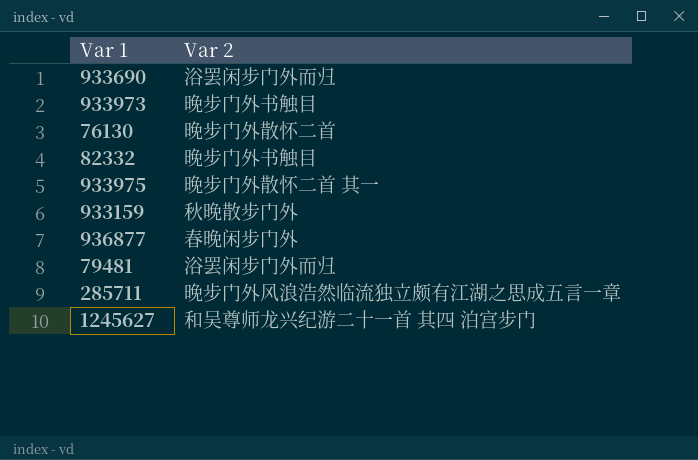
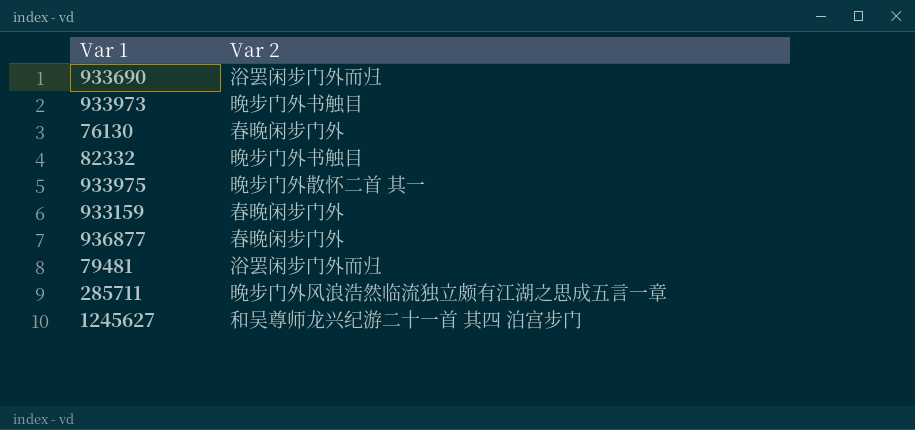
76130 | Var 2: 晚步门外散怀二首 -> 春晚闲步门外
933159 | Var 2: 秋晚散步门外 -> 春晚闲步门外

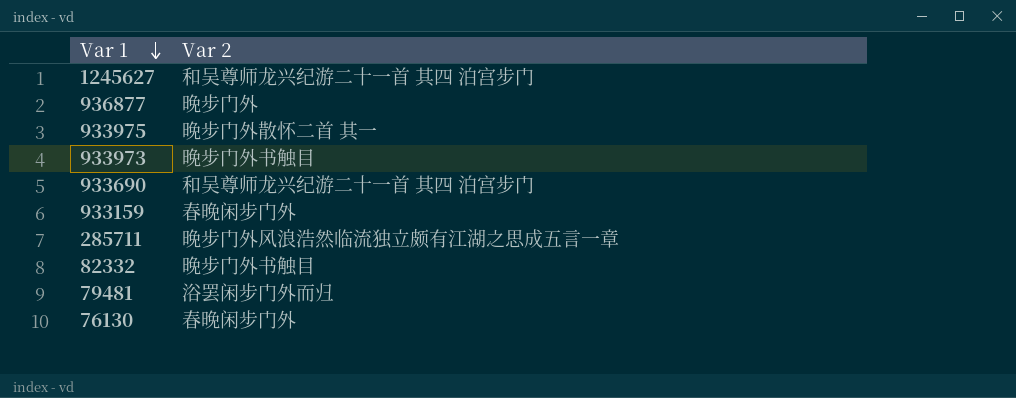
row order: none -> Var 1 descending
936877 | Var 2: 春晚闲步门外 -> 晚步门外
933690 | Var 2: 浴罢闲步门外而归 -> 和吴尊师龙兴纪游二十一首 其四 泊宫步门

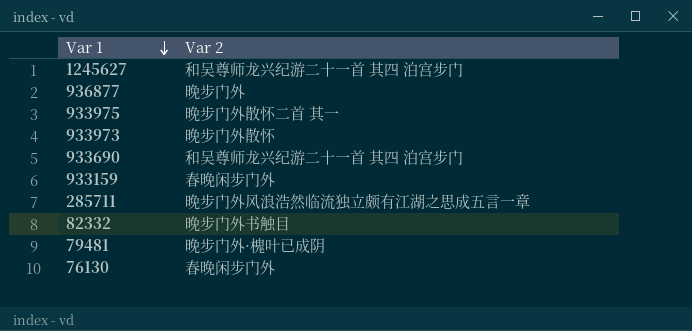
933973 | Var 2: 晚步门外书触目 -> 晚步门外散怀
79481 | Var 2: 浴罢闲步门外而归 -> 晚步门外·槐叶已成阴

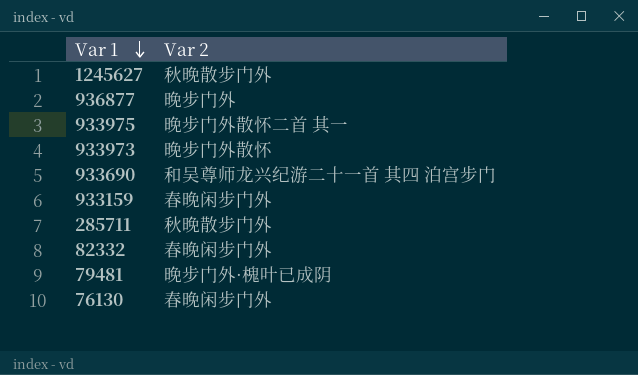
1245627 | Var 2: 和吴尊师龙兴纪游二十一首 其四 泊宫步门 -> 秋晚散步门外
285711 | Var 2: 晚步门外风浪浩然临流独立颇有江湖之思成五言一章 -> 秋晚散步门外
82332 | Var 2: 晚步门外书触目 -> 春晚闲步门外

